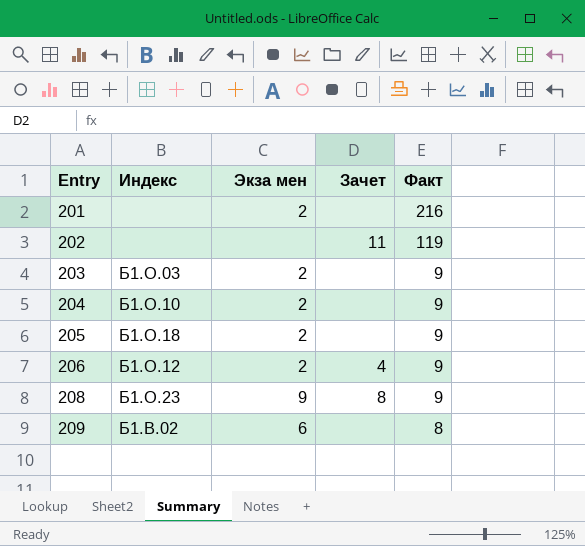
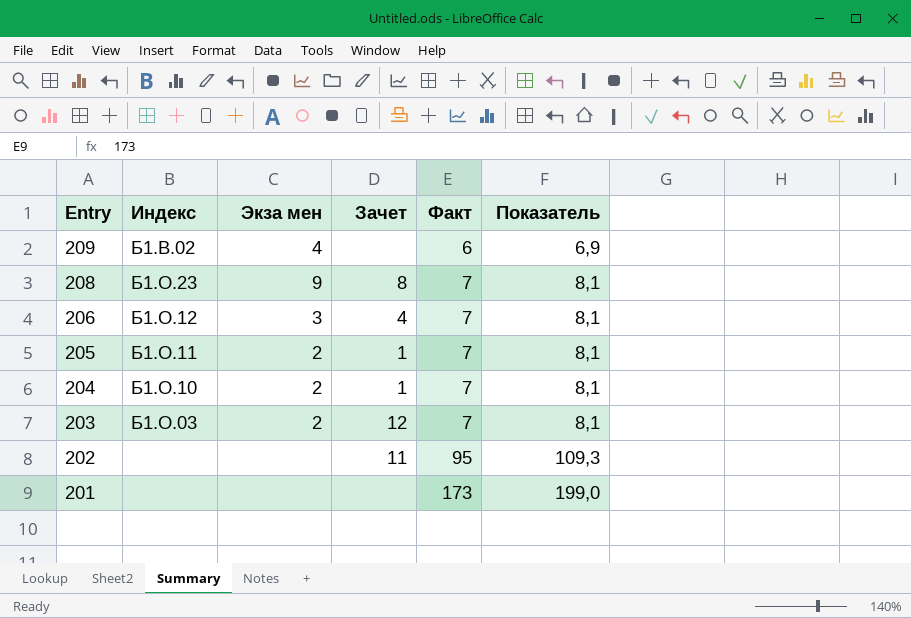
row order: Entry ascending -> Entry descending
column Показатель | formula: none -> [Факт] * 1,15
209 | Экза мен: 6 -> 4
209 | Факт: 8 -> 6
208 | Факт: 9 -> 7
206 | Экза мен: 2 -> 3
206 | Факт: 9 -> 7
205 | Индекс: Б1.О.18 -> Б1.О.11
205 | Зачет: none -> 1
205 | Факт: 9 -> 7
204 | Зачет: none -> 1
204 | Факт: 9 -> 7
203 | Зачет: none -> 12
203 | Факт: 9 -> 7
202 | Факт: 119 -> 95
201 | Экза мен: 2 -> none
201 | Факт: 216 -> 173

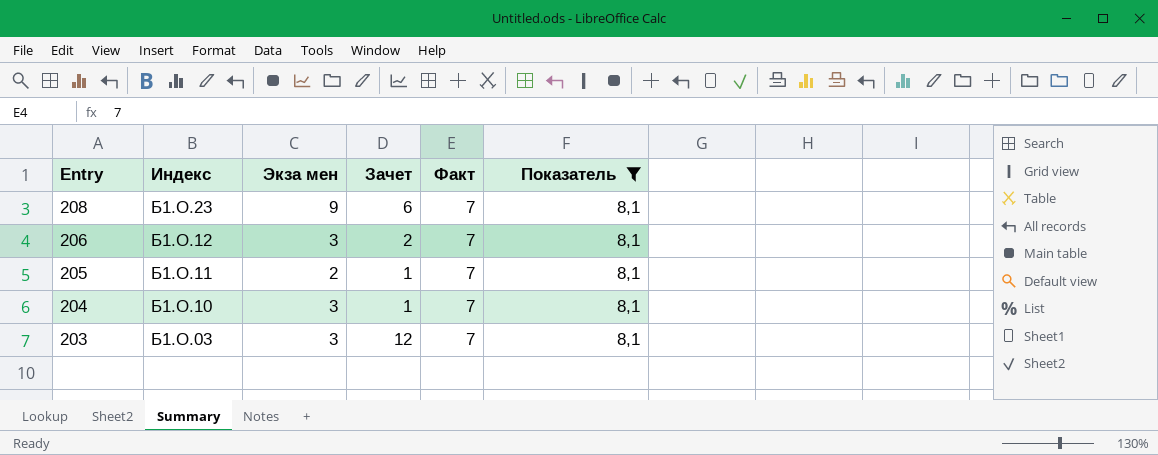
filter: none -> Показатель = 8,1
208 | Зачет: 8 -> 6
206 | Зачет: 4 -> 2
204 | Экза мен: 2 -> 3
203 | Экза мен: 2 -> 3

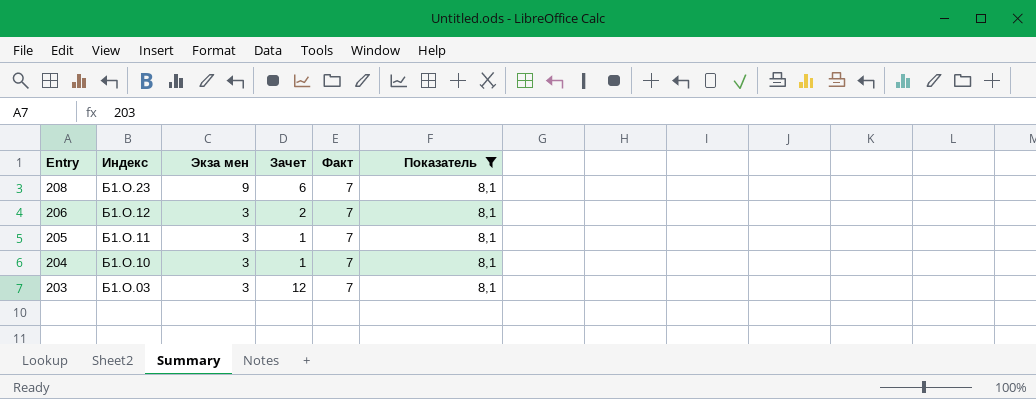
205 | Экза мен: 2 -> 3

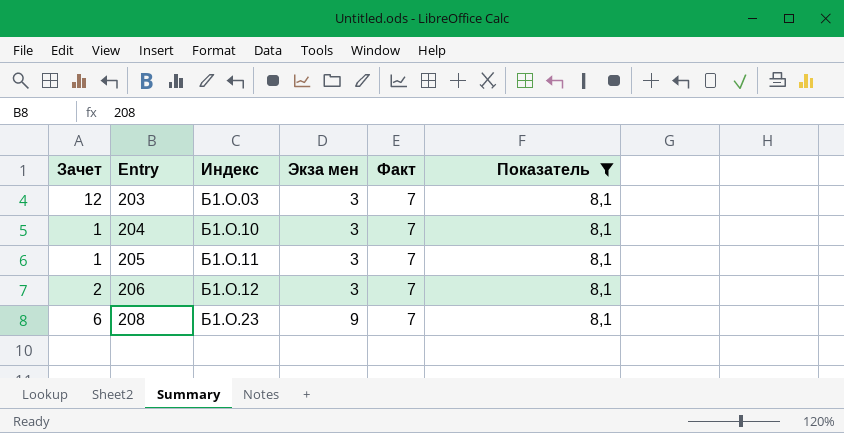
row order: Entry descending -> Entry ascending
column Зачет | position: 4 -> 1

